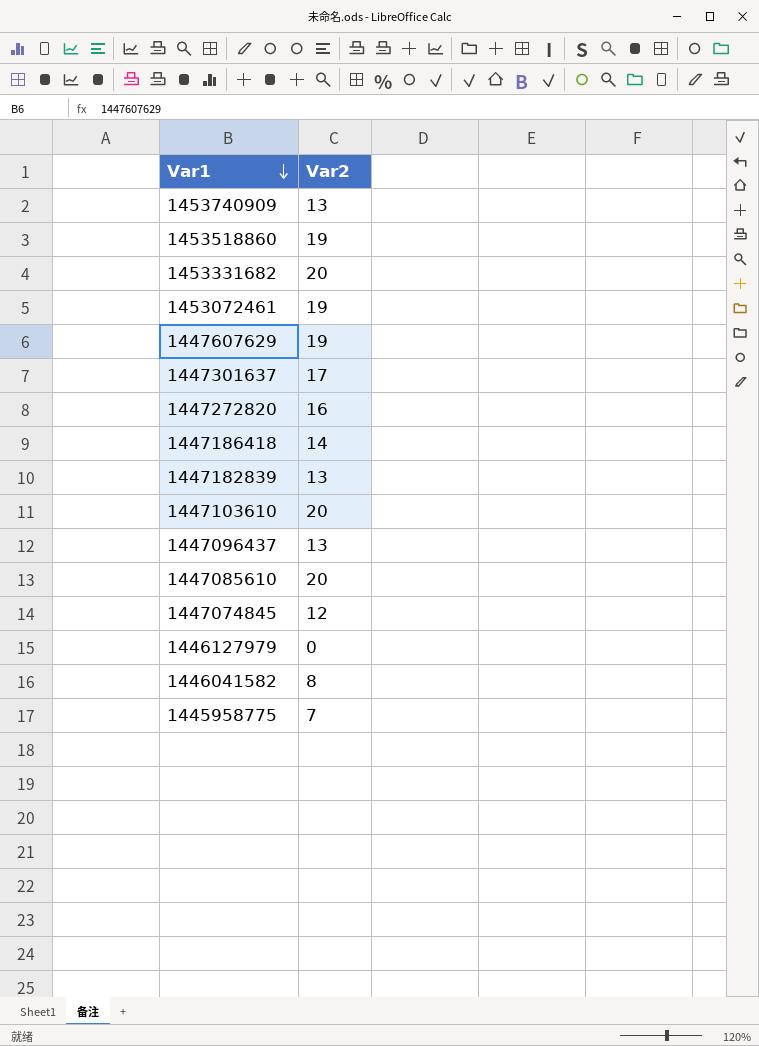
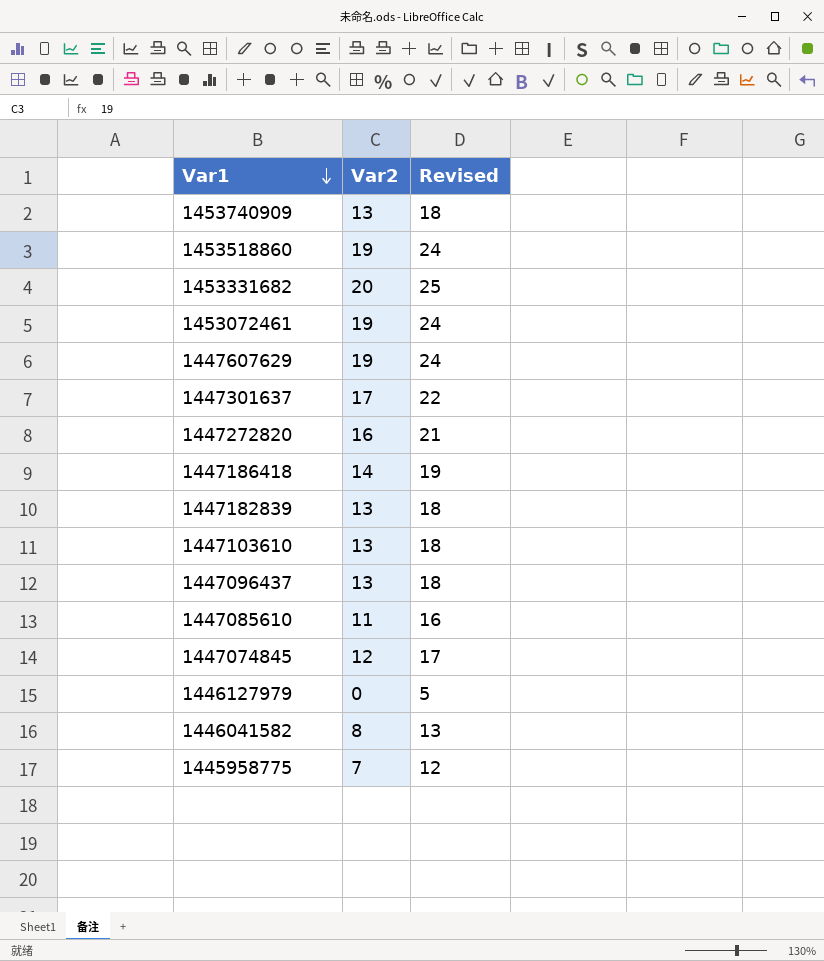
column Revised | formula: none -> [Var2] + 5
1447103610 | Var2: 20 -> 13
1447085610 | Var2: 20 -> 11

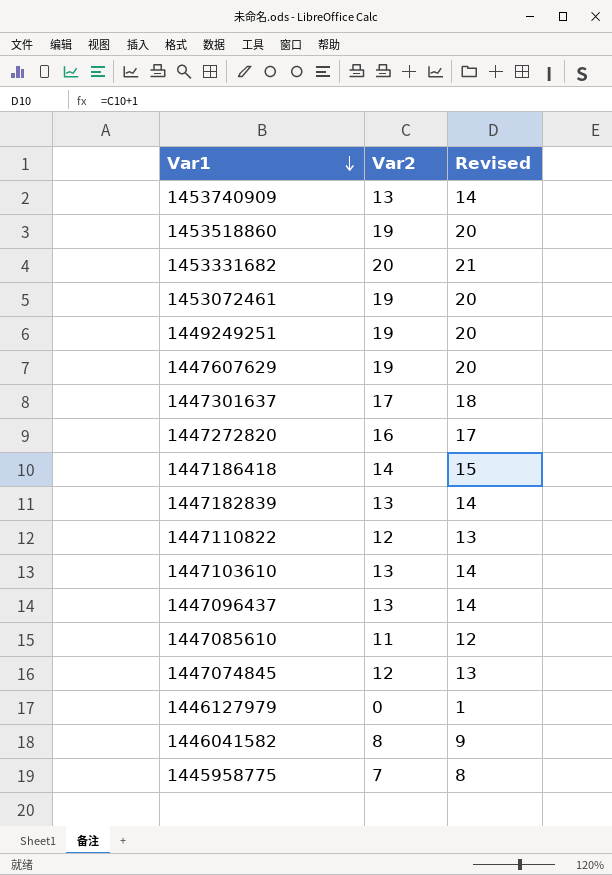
column Revised | formula: [Var2] + 5 -> [Var2] + 1
row 1449249251: none -> 19 | 20
row 1447110822: none -> 12 | 13

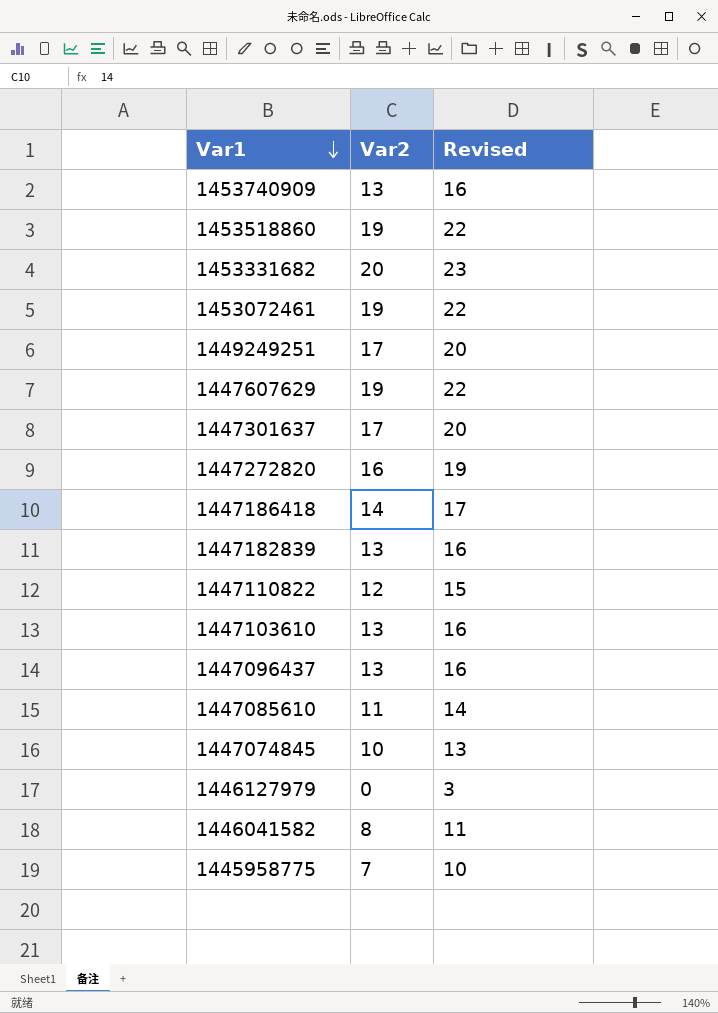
column Revised | formula: [Var2] + 1 -> [Var2] + 3
1449249251 | Var2: 19 -> 17
1447074845 | Var2: 12 -> 10

